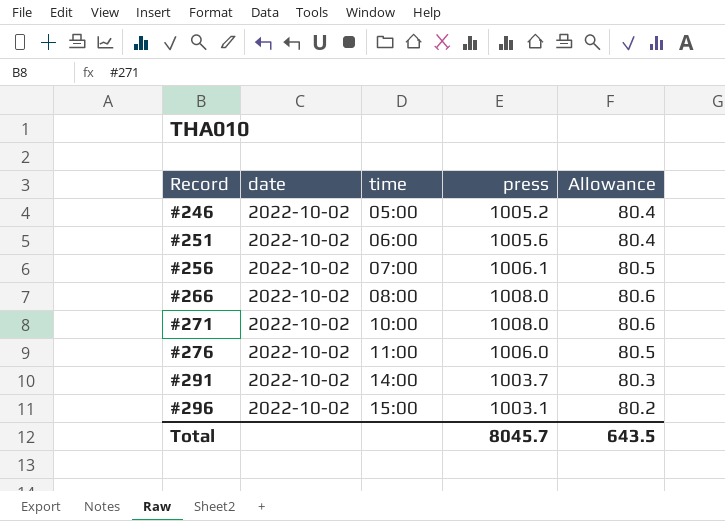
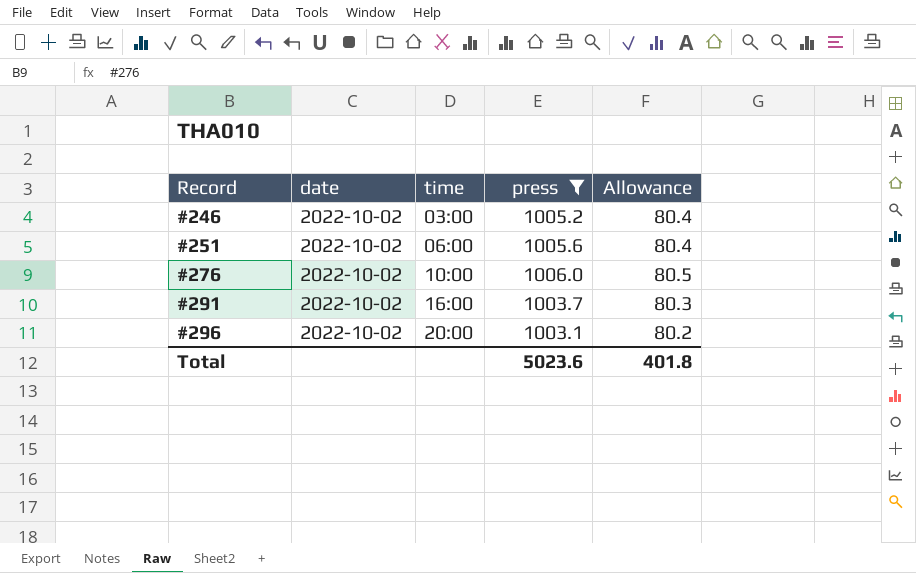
filter: none -> press <= 1006.0
#246 | time: 05:00 -> 03:00
#276 | time: 11:00 -> 10:00
#291 | time: 14:00 -> 16:00
#296 | time: 15:00 -> 20:00
Total | press: 8045.7 -> 5023.6
Total | Allowance: 643.5 -> 401.8

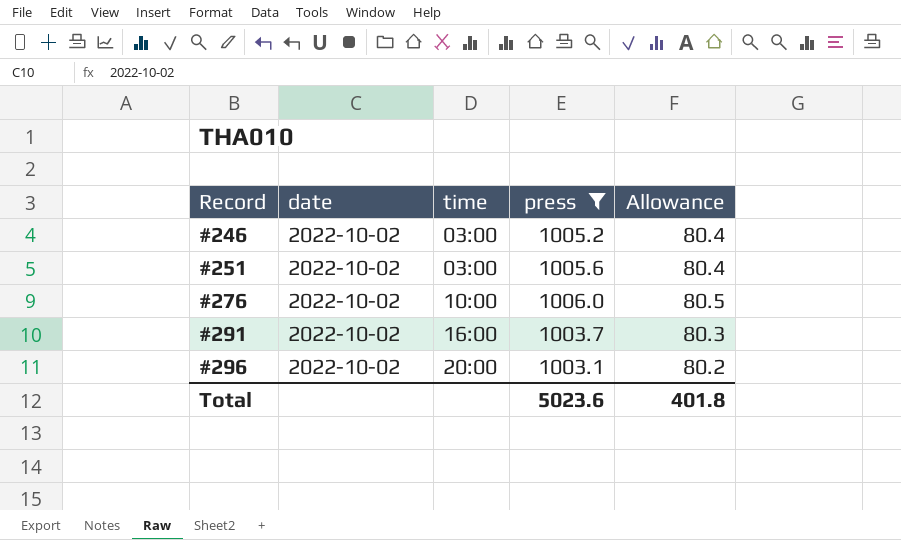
#251 | time: 06:00 -> 03:00

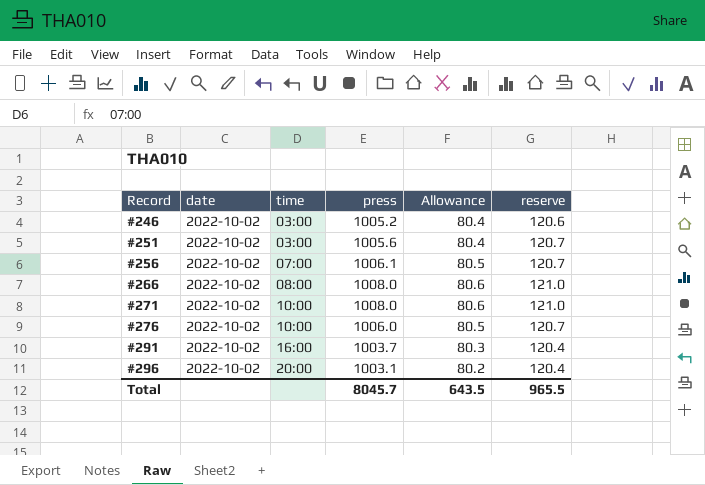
filter: press <= 1006.0 -> none
column reserve | formula: none -> [press] * 0.12
Total | press: 5023.6 -> 8045.7
Total | Allowance: 401.8 -> 643.5

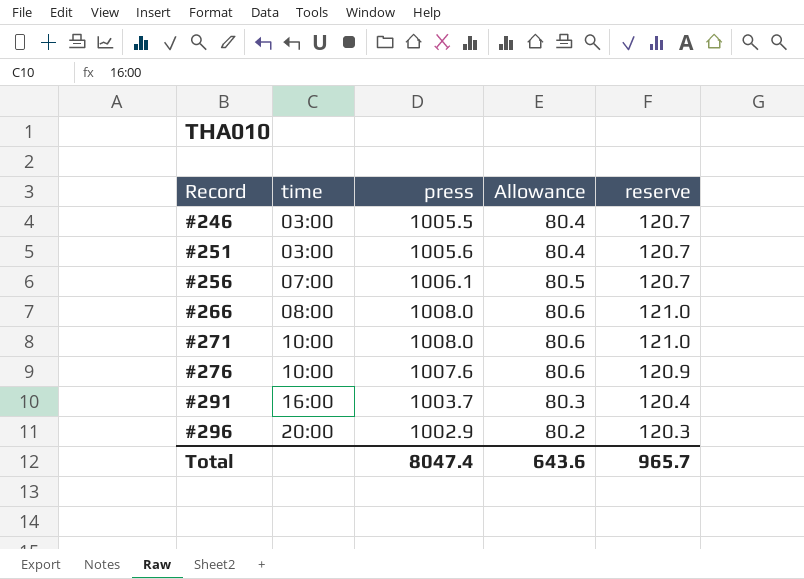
column date | position: 2 -> none
#246 | press: 1005.2 -> 1005.5
#246 | reserve: 120.6 -> 120.7
#276 | press: 1006.0 -> 1007.6
#276 | Allowance: 80.5 -> 80.6
#276 | reserve: 120.7 -> 120.9
#296 | press: 1003.1 -> 1002.9
#296 | reserve: 120.4 -> 120.3
Total | press: 8045.7 -> 8047.4
Total | Allowance: 643.5 -> 643.6
Total | reserve: 965.5 -> 965.7

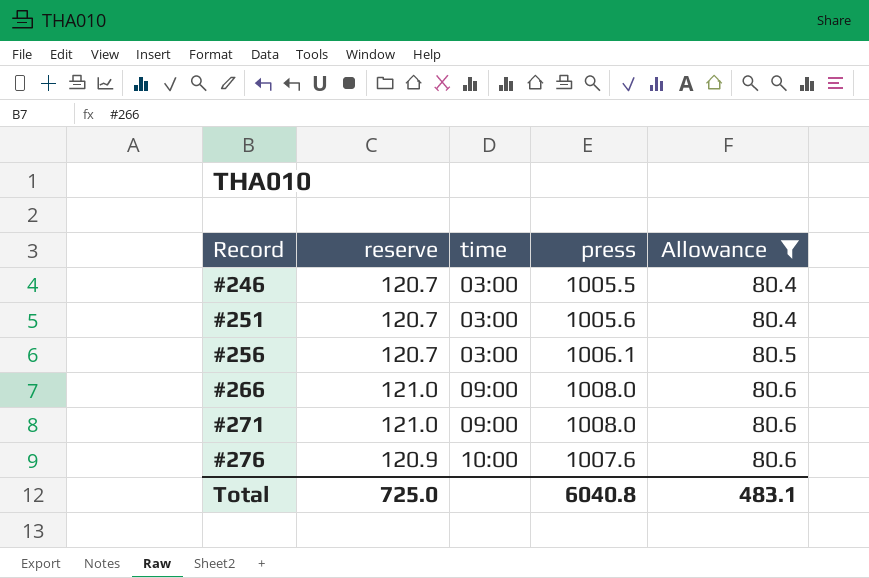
filter: none -> Allowance >= 80.4
column reserve | position: 5 -> 2
#256 | time: 07:00 -> 03:00
#266 | time: 08:00 -> 09:00
#271 | time: 10:00 -> 09:00
Total | reserve: 965.7 -> 725.0
Total | press: 8047.4 -> 6040.8
Total | Allowance: 643.6 -> 483.1

